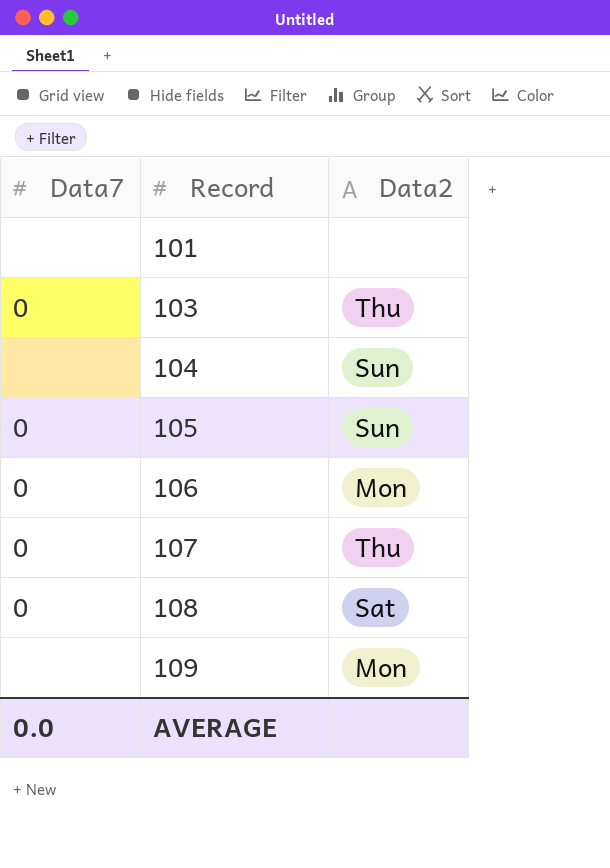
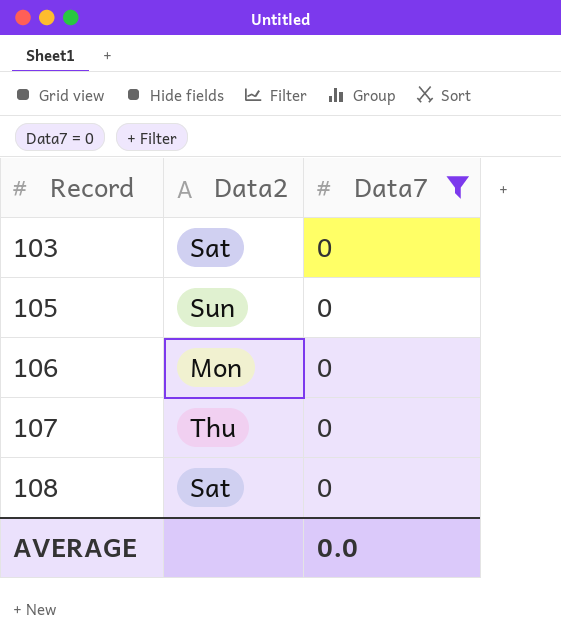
filter: none -> Data7 = 0
column Data7 | position: 1 -> 3
103 | Data2: Thu -> Sat

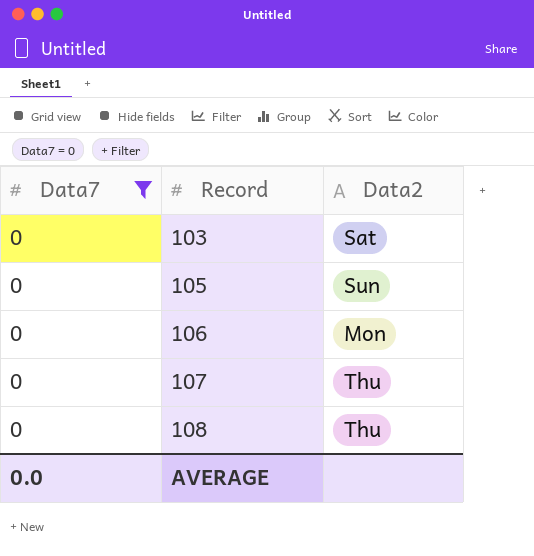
column Data7 | position: 3 -> 1
108 | Data2: Sat -> Thu

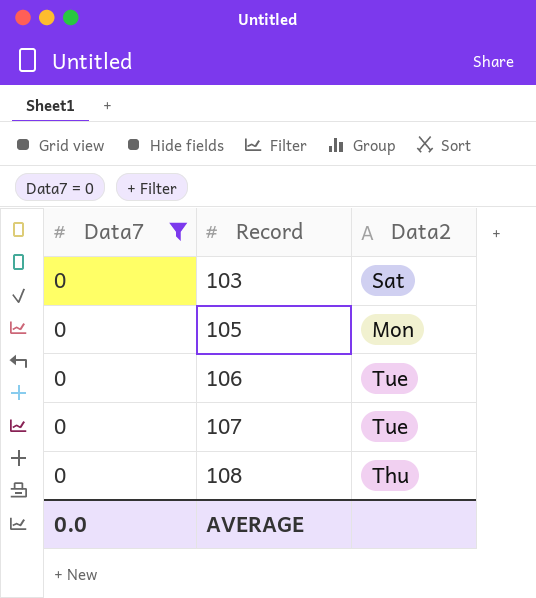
105 | Data2: Sun -> Mon
106 | Data2: Mon -> Tue
107 | Data2: Thu -> Tue

